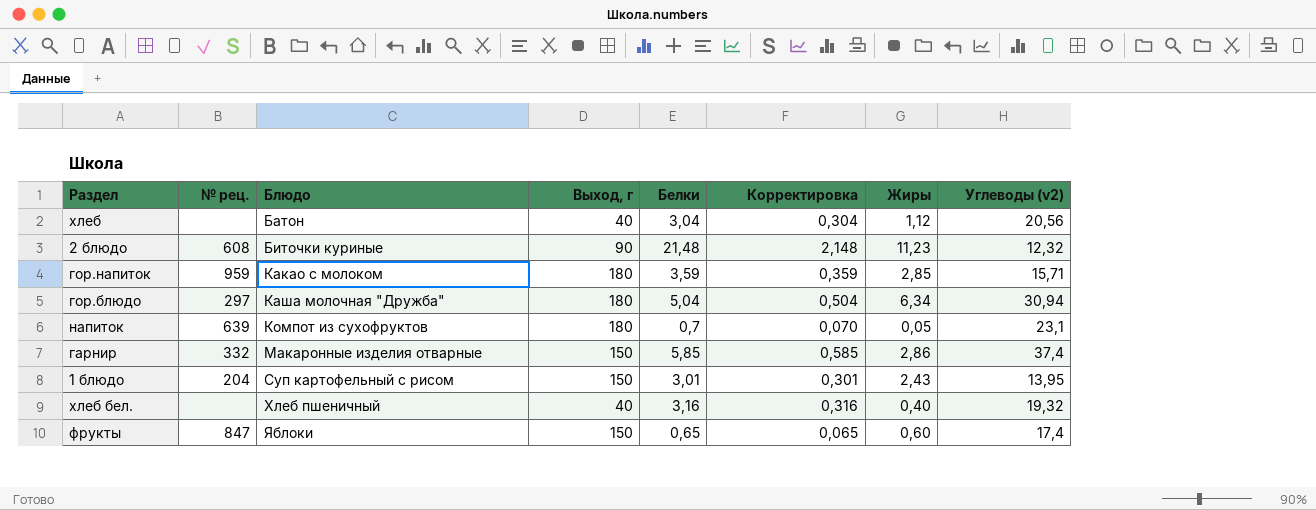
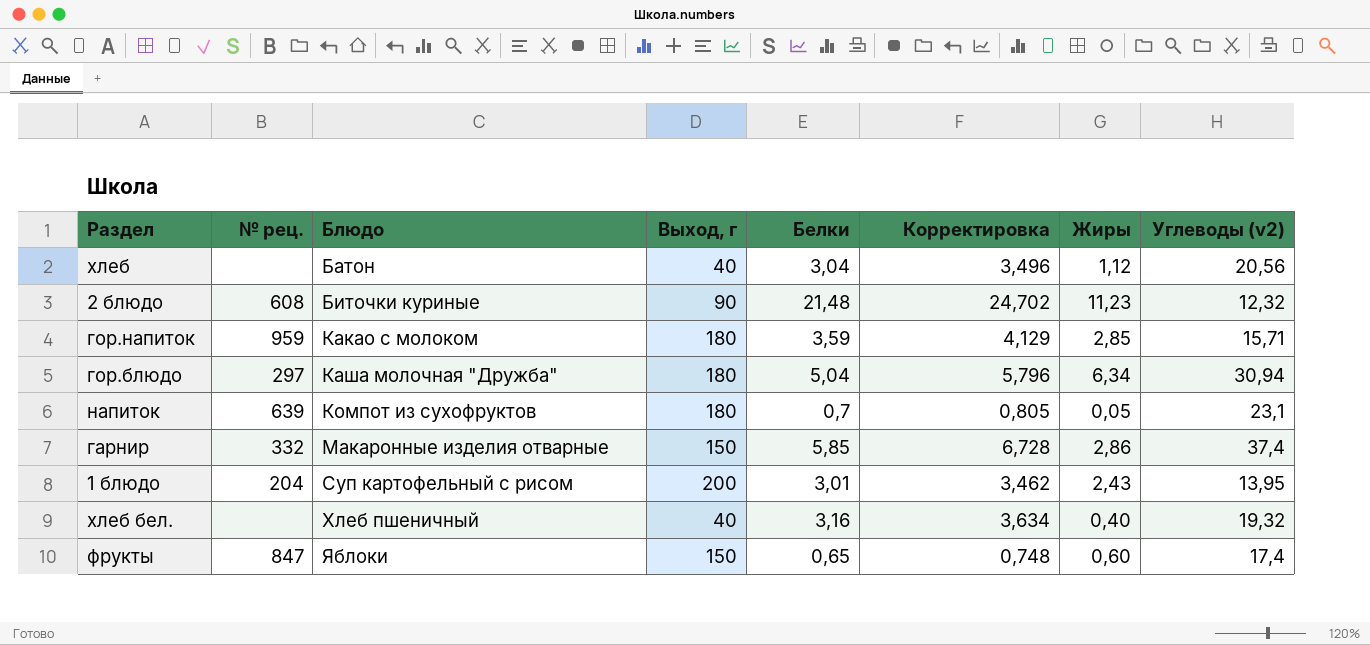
column Корректировка | formula: [Белки] * 0,1 -> [Белки] * 1,15
1 блюдо | Выход, г: 150 -> 200

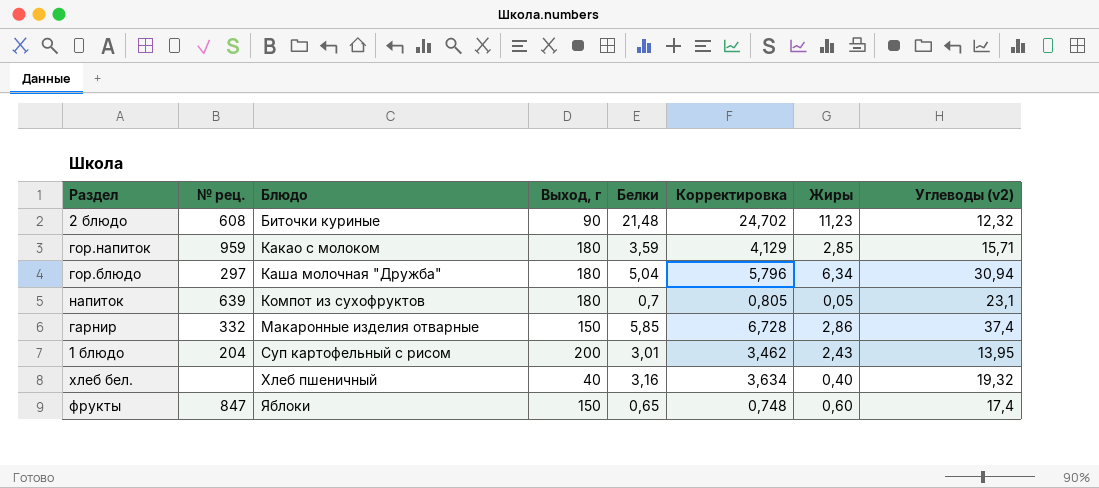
row хлеб: none | Батон | 40 | 3,04 | 3,496 | 1,12 | 20,56 -> none

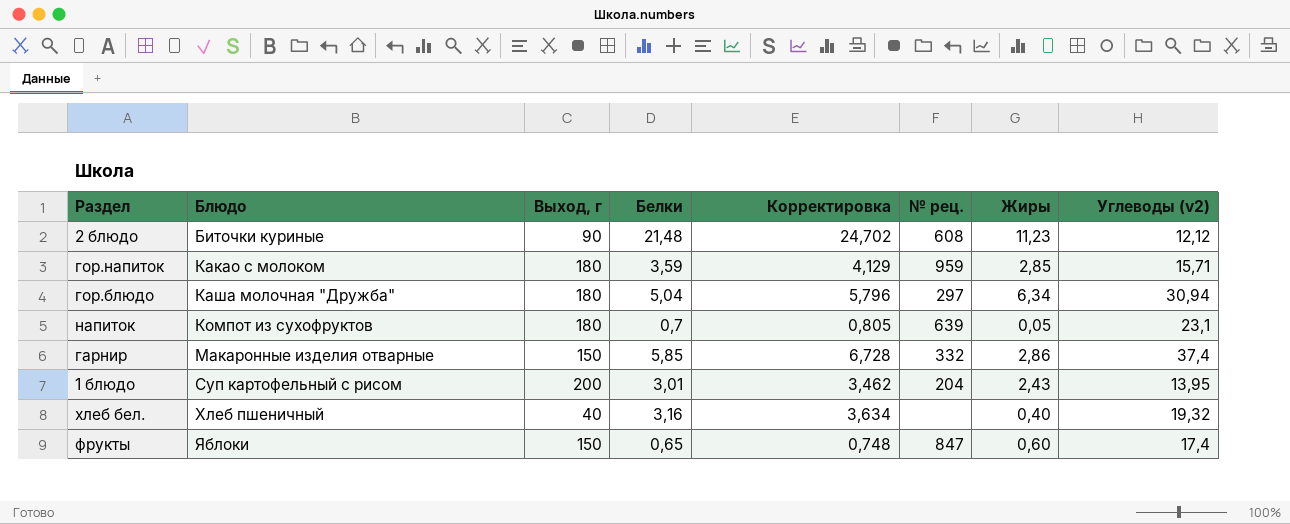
column № рец. | position: 2 -> 6
2 блюдо | Углеводы (v2): 12,32 -> 12,12

